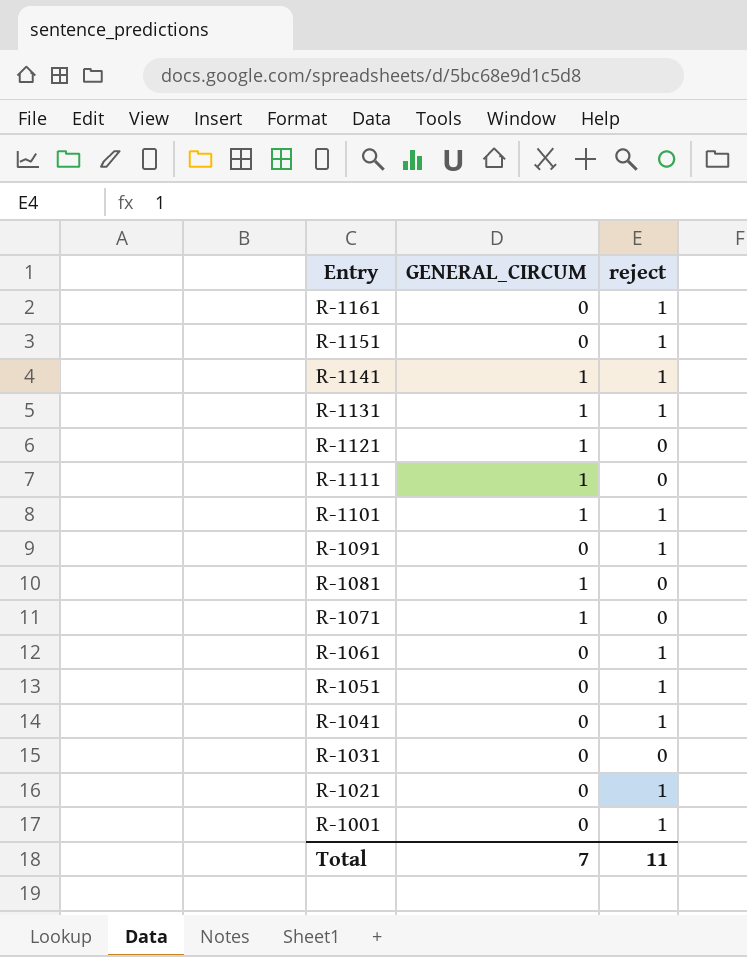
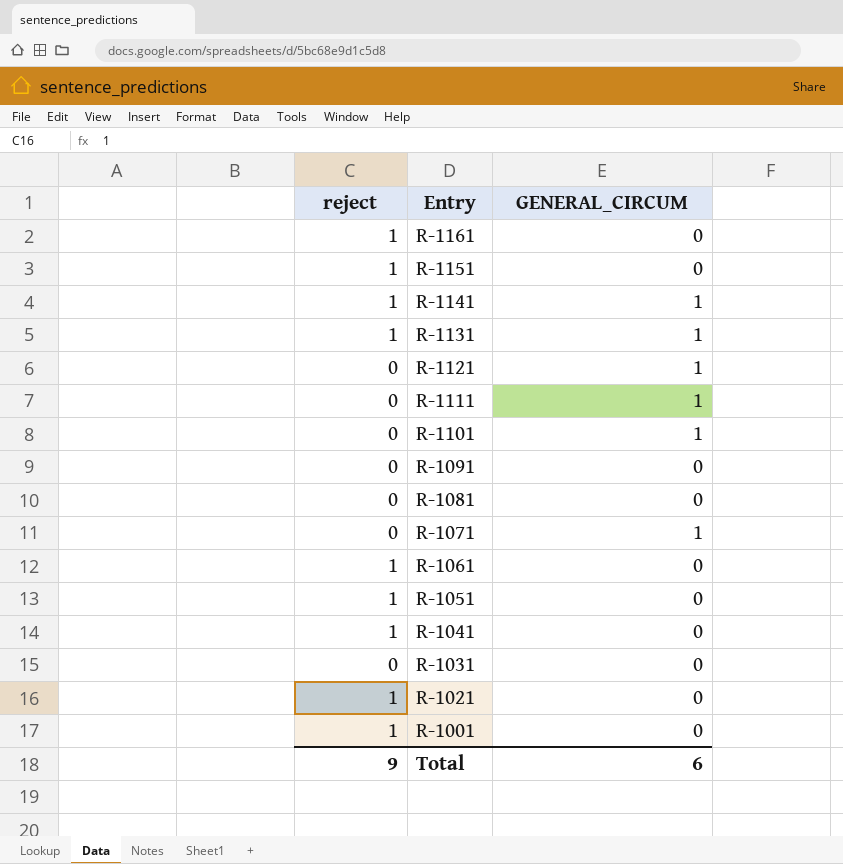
column reject | position: 3 -> 1
R-1101 | reject: 1 -> 0
R-1091 | reject: 1 -> 0
R-1081 | GENERAL_CIRCUM: 1 -> 0
Total | reject: 11 -> 9
Total | GENERAL_CIRCUM: 7 -> 6

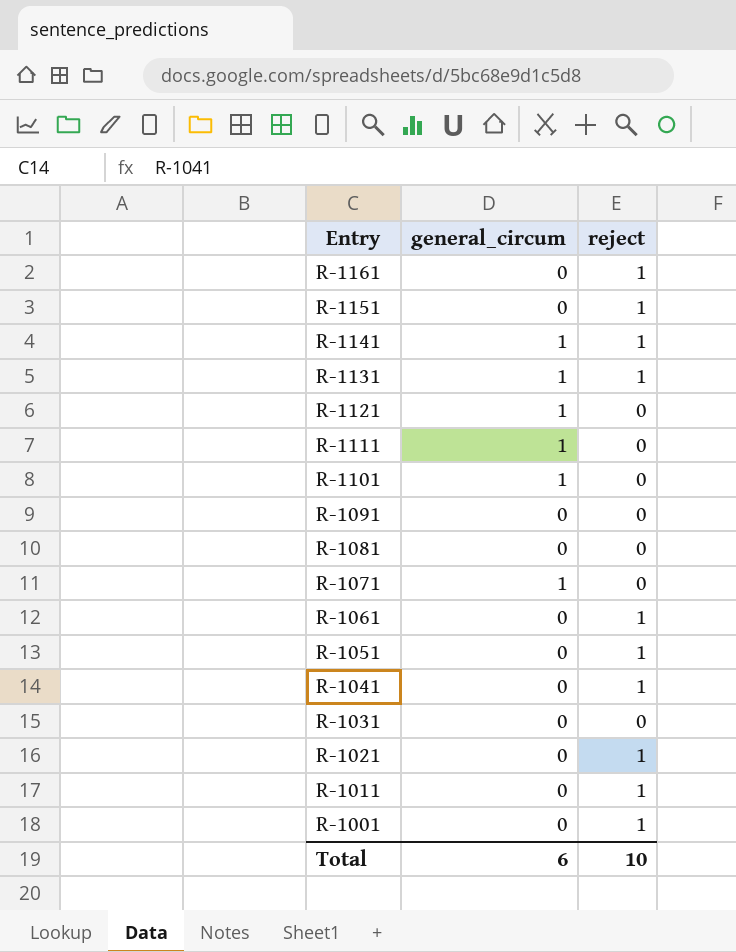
column name: GENERAL_CIRCUM -> general_circum
column reject | position: 1 -> 3
row R-1011: none -> 0 | 1
Total | reject: 9 -> 10

